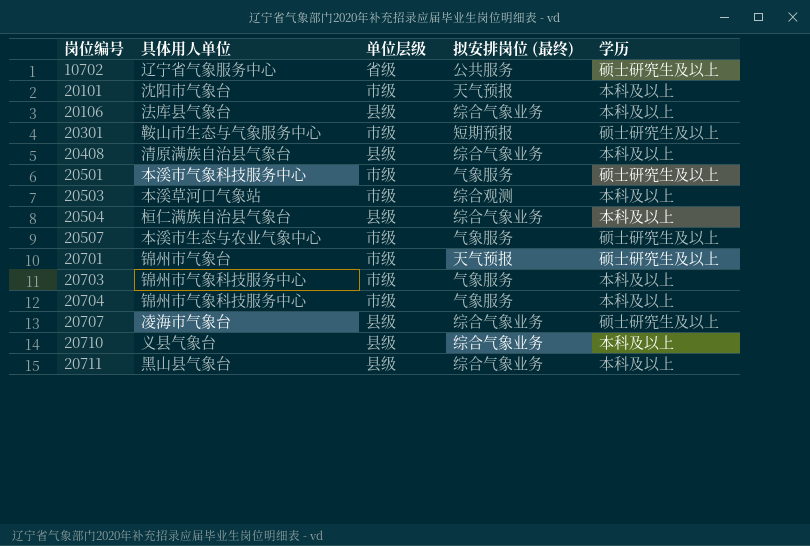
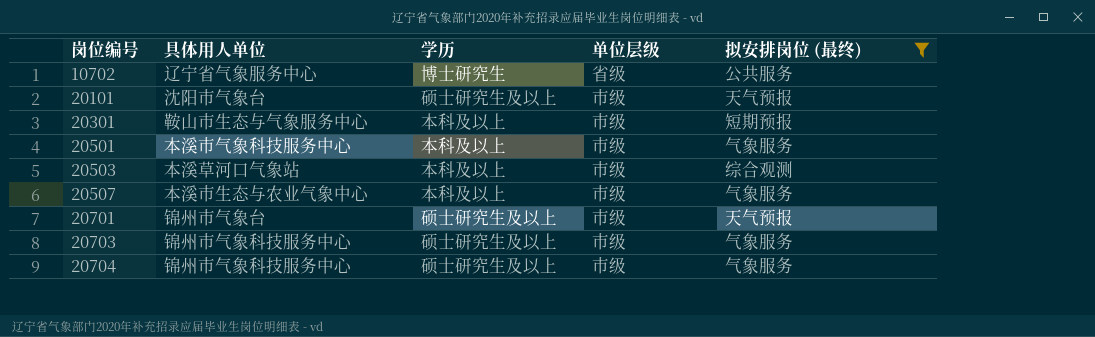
filter: none -> 拟安排岗位 (最终) != 综合气象业务
column 学历 | position: 5 -> 3
10702 | 学历: 硕士研究生及以上 -> 博士研究生
20101 | 学历: 本科及以上 -> 硕士研究生及以上
20301 | 学历: 硕士研究生及以上 -> 本科及以上
20501 | 学历: 硕士研究生及以上 -> 本科及以上
20507 | 学历: 硕士研究生及以上 -> 本科及以上
20703 | 学历: 本科及以上 -> 硕士研究生及以上
20704 | 学历: 本科及以上 -> 硕士研究生及以上

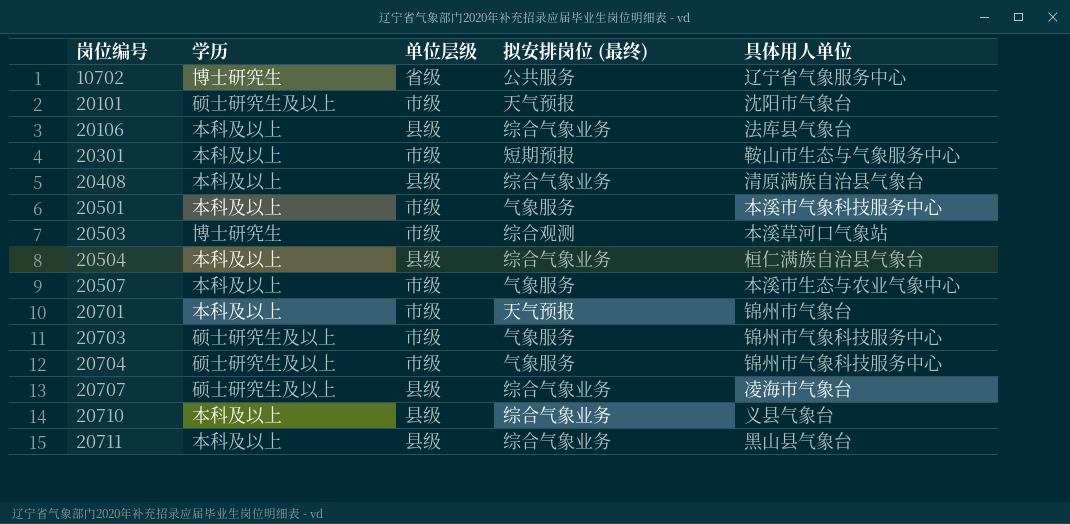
filter: 拟安排岗位 (最终) != 综合气象业务 -> none
column 具体用人单位 | position: 2 -> 5
20503 | 学历: 本科及以上 -> 博士研究生
20701 | 学历: 硕士研究生及以上 -> 本科及以上

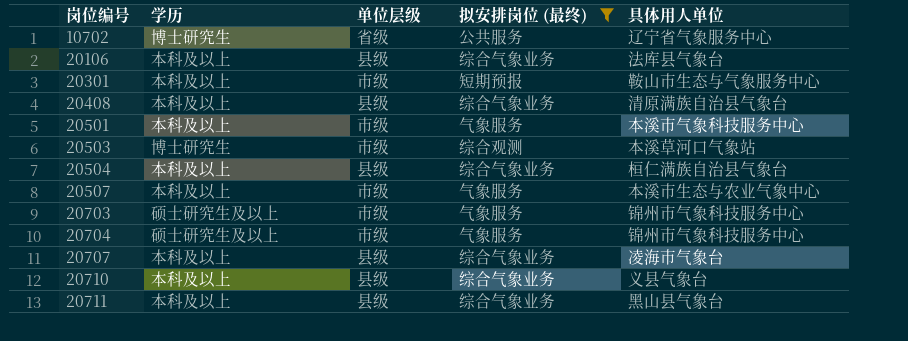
filter: none -> 拟安排岗位 (最终) != 天气预报
20707 | 学历: 硕士研究生及以上 -> 本科及以上

